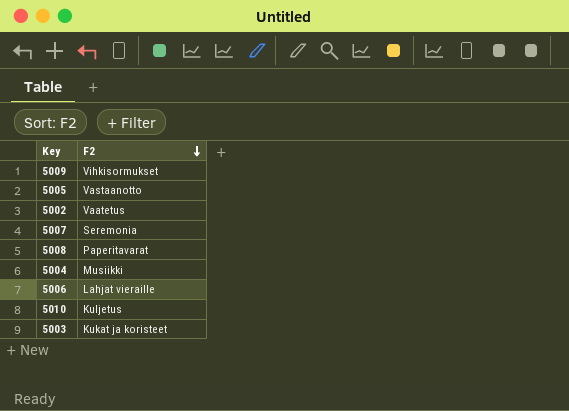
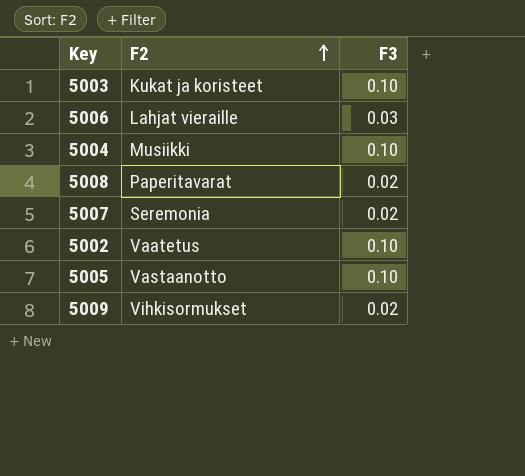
row order: F2 descending -> F2 ascending
column F3 | position: none -> 3
row 5010: Kuljetus -> none

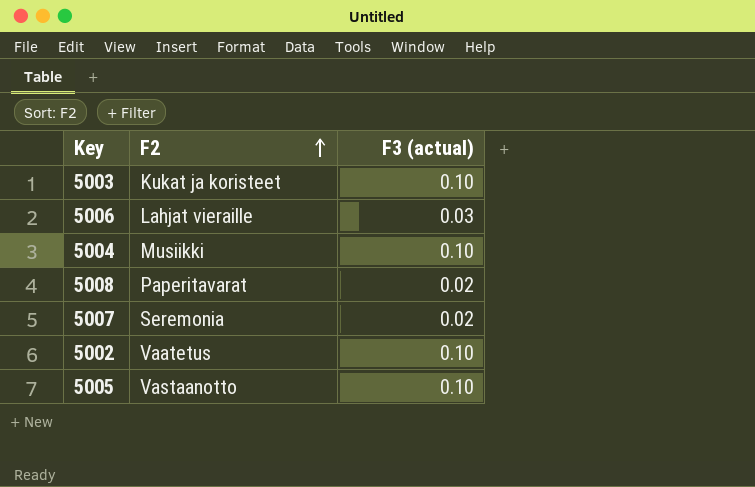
column name: F3 -> F3 (actual)
row 5009: Vihkisormukset | 0.02 -> none

